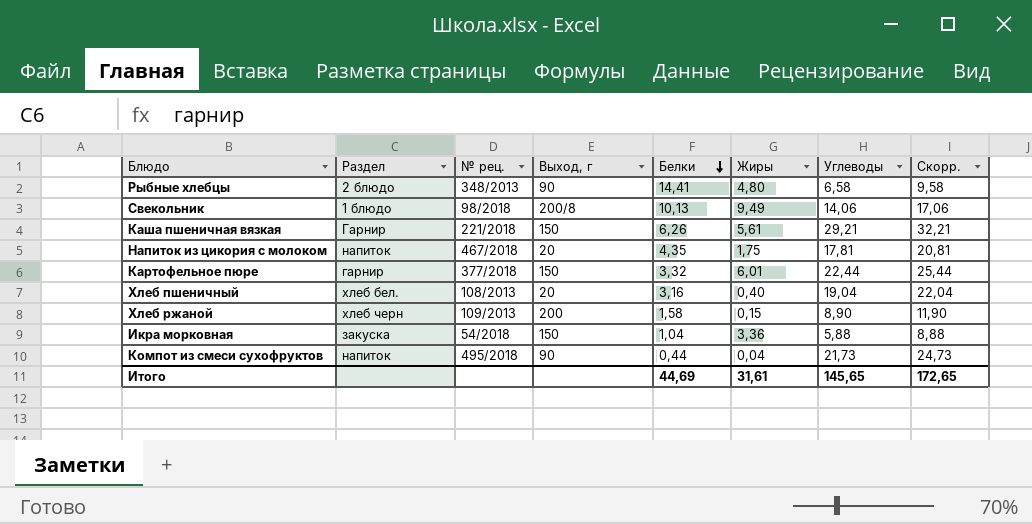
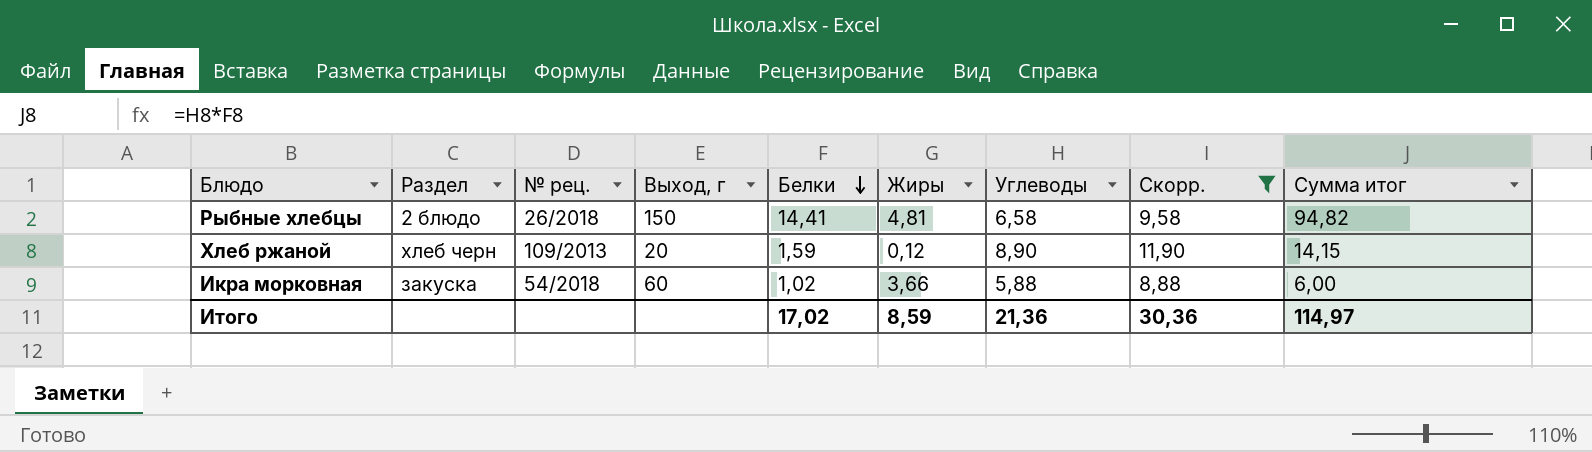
filter: none -> Скорр. <= 11,90
column Сумма итог | formula: none -> [Белки] * [Углеводы]
Рыбные хлебцы | № рец.: 348/2013 -> 26/2018
Рыбные хлебцы | Выход, г: 90 -> 150
Рыбные хлебцы | Жиры: 4,80 -> 4,81
Хлеб ржаной | Выход, г: 200 -> 20
Хлеб ржаной | Белки: 1,58 -> 1,59
Хлеб ржаной | Жиры: 0,15 -> 0,12
Икра морковная | Выход, г: 150 -> 60
Икра морковная | Белки: 1,04 -> 1,02
Икра морковная | Жиры: 3,36 -> 3,66
Итого | Белки: 44,69 -> 17,02
Итого | Жиры: 31,61 -> 8,59
Итого | Углеводы: 145,65 -> 21,36
Итого | Скорр.: 172,65 -> 30,36

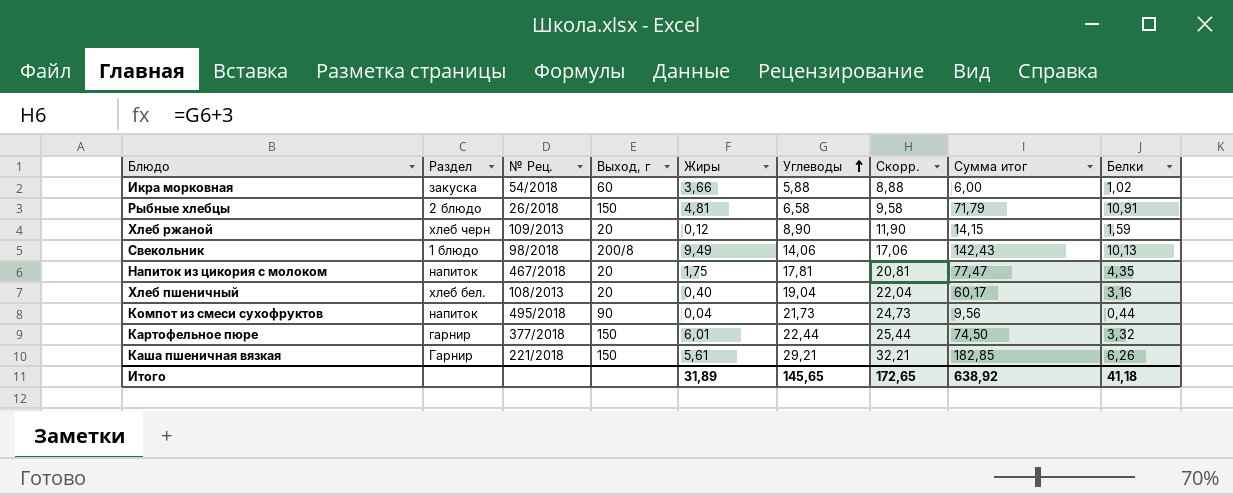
filter: Скорр. <= 11,90 -> none
row order: Белки descending -> Углеводы ascending
column name: № рец. -> № Рец.
column Белки | position: 5 -> 9
Рыбные хлебцы | Сумма итог: 94,82 -> 71,79
Рыбные хлебцы | Белки: 14,41 -> 10,91
Итого | Жиры: 8,59 -> 31,89
Итого | Углеводы: 21,36 -> 145,65
Итого | Скорр.: 30,36 -> 172,65
Итого | Сумма итог: 114,97 -> 638,92
Итого | Белки: 17,02 -> 41,18

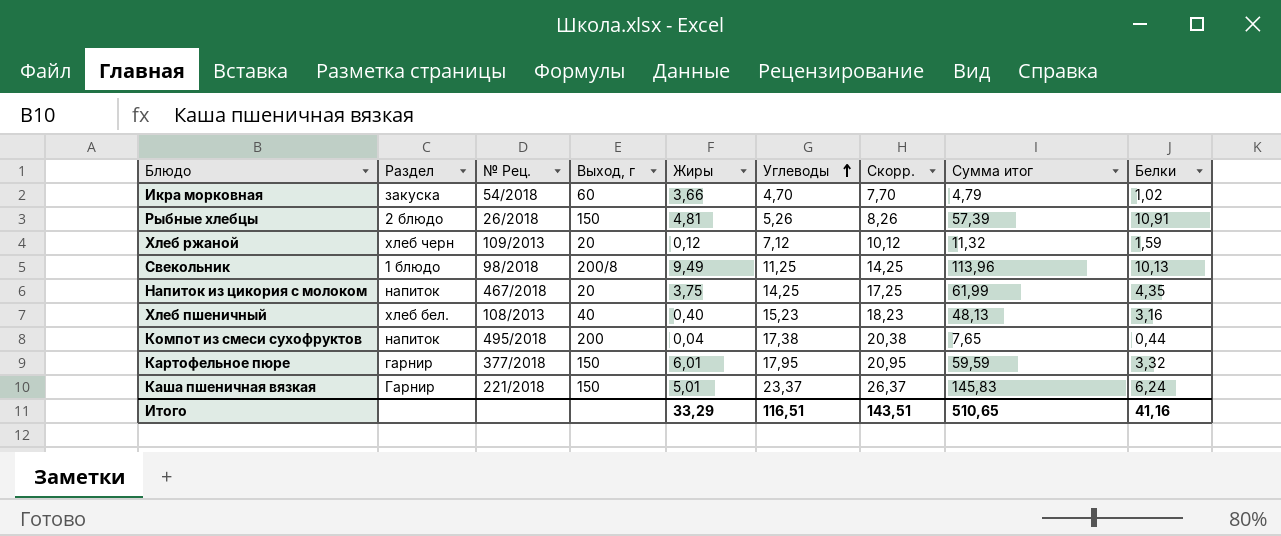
Икра морковная | Углеводы: 5,88 -> 4,70
Икра морковная | Скорр.: 8,88 -> 7,70
Икра морковная | Сумма итог: 6,00 -> 4,79
Рыбные хлебцы | Углеводы: 6,58 -> 5,26
Рыбные хлебцы | Скорр.: 9,58 -> 8,26
Рыбные хлебцы | Сумма итог: 71,79 -> 57,39
Хлеб ржаной | Углеводы: 8,90 -> 7,12
Хлеб ржаной | Скорр.: 11,90 -> 10,12
Хлеб ржаной | Сумма итог: 14,15 -> 11,32
Свекольник | Углеводы: 14,06 -> 11,25
Свекольник | Скорр.: 17,06 -> 14,25
Свекольник | Сумма итог: 142,43 -> 113,96
Напиток из цикория с молоком | Жиры: 1,75 -> 3,75
Напиток из цикория с молоком | Углеводы: 17,81 -> 14,25
Напиток из цикория с молоком | Скорр.: 20,81 -> 17,25
Напиток из цикория с молоком | Сумма итог: 77,47 -> 61,99
Хлеб пшеничный | Выход, г: 20 -> 40
Хлеб пшеничный | Углеводы: 19,04 -> 15,23
Хлеб пшеничный | Скорр.: 22,04 -> 18,23
Хлеб пшеничный | Сумма итог: 60,17 -> 48,13
Компот из смеси сухофруктов | Выход, г: 90 -> 200
Компот из смеси сухофруктов | Углеводы: 21,73 -> 17,38
Компот из смеси сухофруктов | Скорр.: 24,73 -> 20,38
Компот из смеси сухофруктов | Сумма итог: 9,56 -> 7,65
Картофельное пюре | Углеводы: 22,44 -> 17,95
Картофельное пюре | Скорр.: 25,44 -> 20,95
Картофельное пюре | Сумма итог: 74,50 -> 59,59
Каша пшеничная вязкая | Жиры: 5,61 -> 5,01
Каша пшеничная вязкая | Углеводы: 29,21 -> 23,37
Каша пшеничная вязкая | Скорр.: 32,21 -> 26,37
Каша пшеничная вязкая | Сумма итог: 182,85 -> 145,83
Каша пшеничная вязкая | Белки: 6,26 -> 6,24
Итого | Жиры: 31,89 -> 33,29
Итого | Углеводы: 145,65 -> 116,51
Итого | Скорр.: 172,65 -> 143,51
Итого | Сумма итог: 638,92 -> 510,65
Итого | Белки: 41,18 -> 41,16

